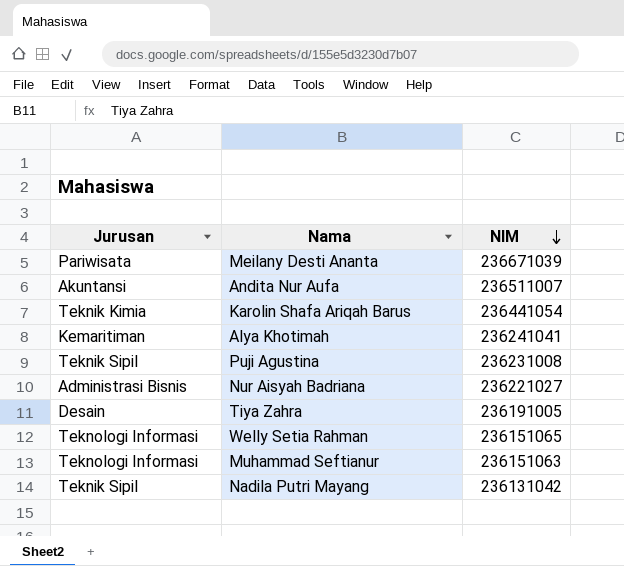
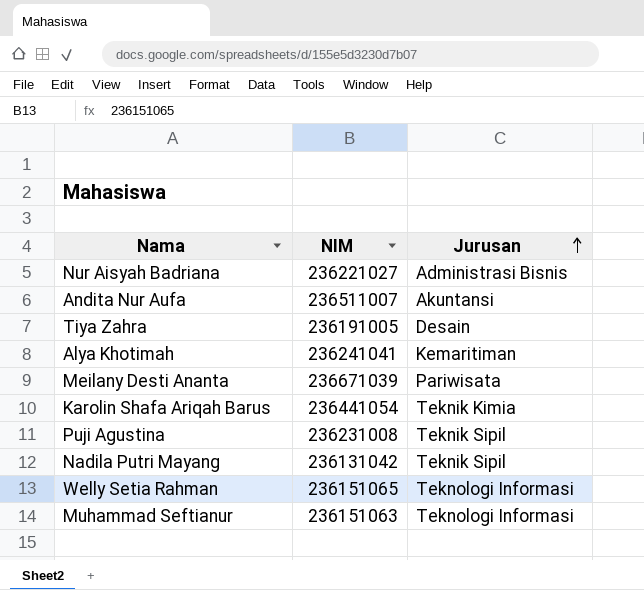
row order: NIM descending -> Jurusan ascending
column Jurusan | position: 1 -> 3

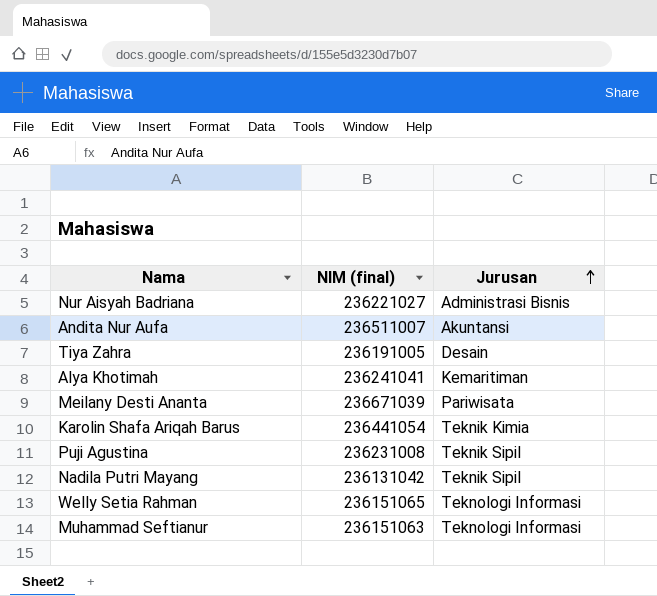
column name: NIM -> NIM (final)

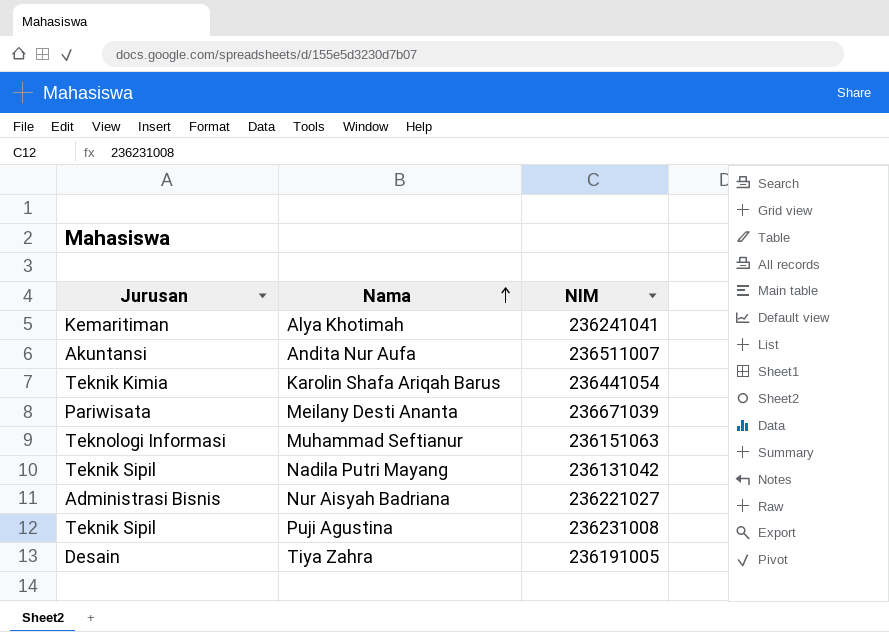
row order: Jurusan ascending -> Nama ascending
column Jurusan | position: 3 -> 1
column name: NIM (final) -> NIM
row Welly Setia Rahman: 236151065 | Teknologi Informasi -> none

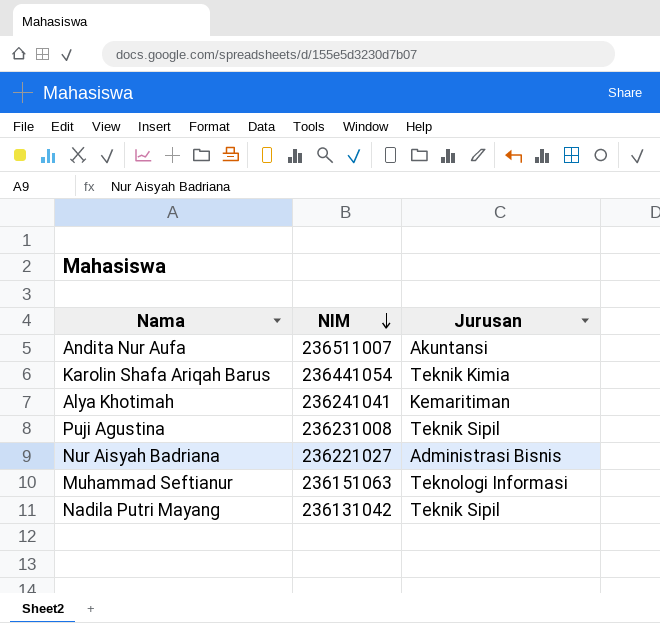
row order: Nama ascending -> NIM descending
column Jurusan | position: 1 -> 3
row Meilany Desti Ananta: Pariwisata | 236671039 -> none
row Tiya Zahra: Desain | 236191005 -> none

